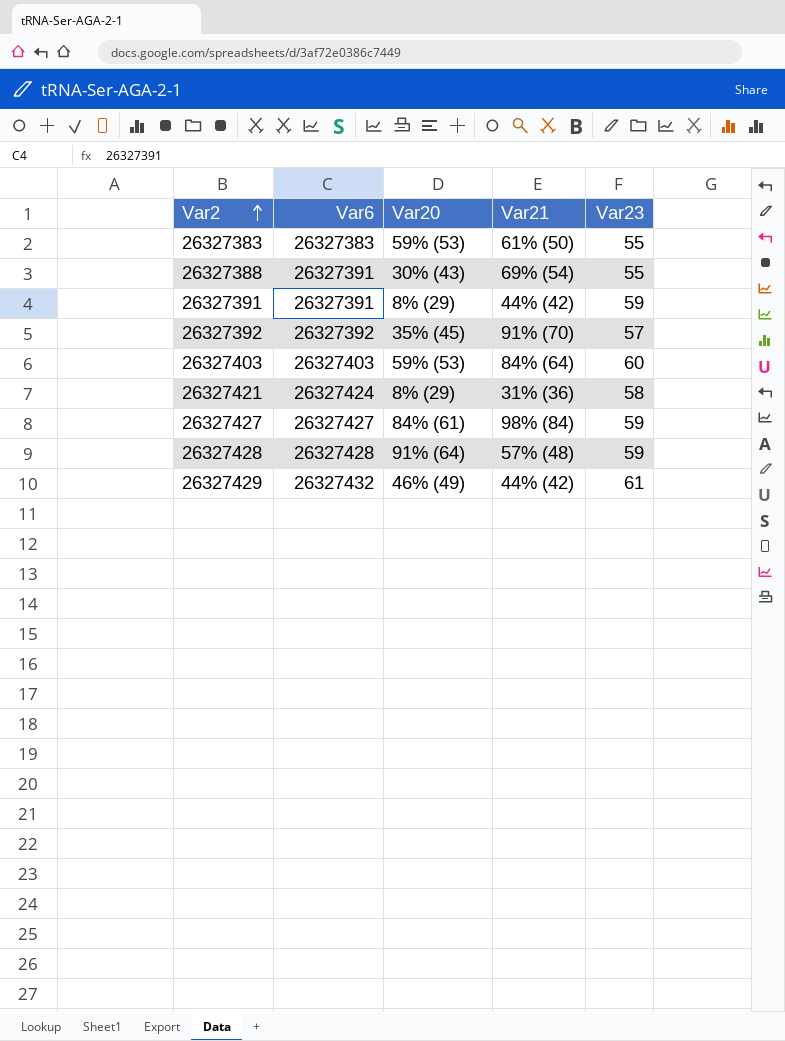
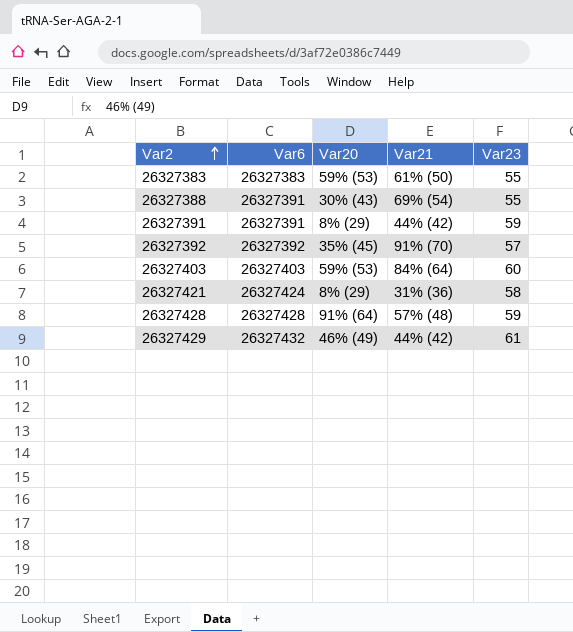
row 26327427: 26327427 | 84% (61) | 98% (84) | 59 -> none

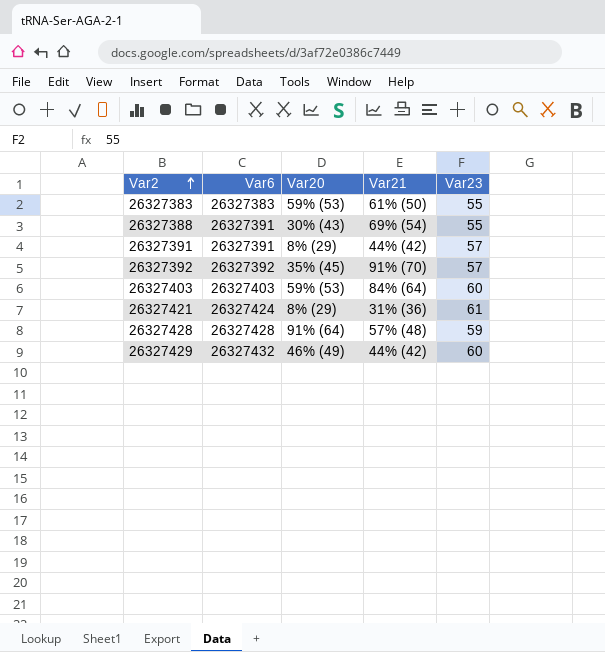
26327391 | Var23: 59 -> 57
26327421 | Var23: 58 -> 61
26327429 | Var23: 61 -> 60

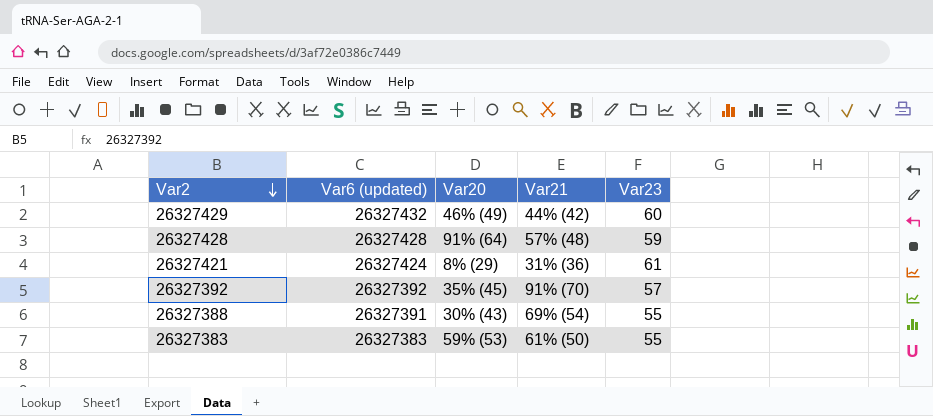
row order: Var2 ascending -> Var2 descending
column name: Var6 -> Var6 (updated)
row 26327391: 26327391 | 8% (29) | 44% (42) | 57 -> none
row 26327403: 26327403 | 59% (53) | 84% (64) | 60 -> none

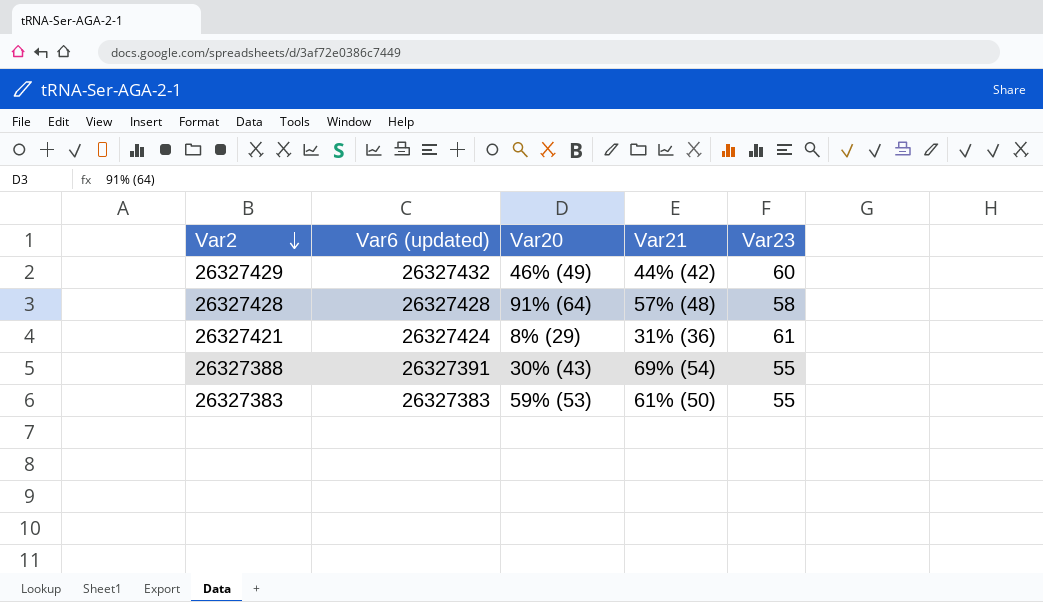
row 26327392: 26327392 | 35% (45) | 91% (70) | 57 -> none
26327428 | Var23: 59 -> 58

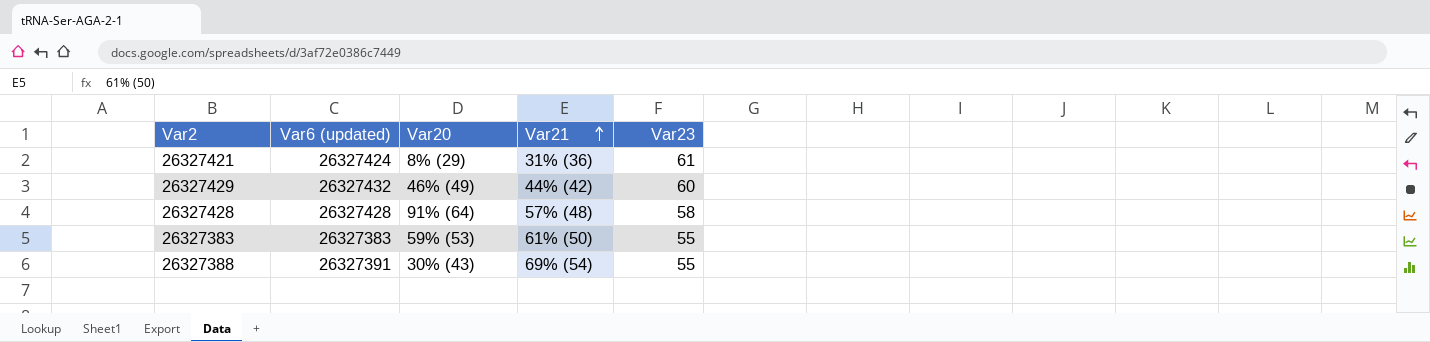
row order: Var2 descending -> Var21 ascending

